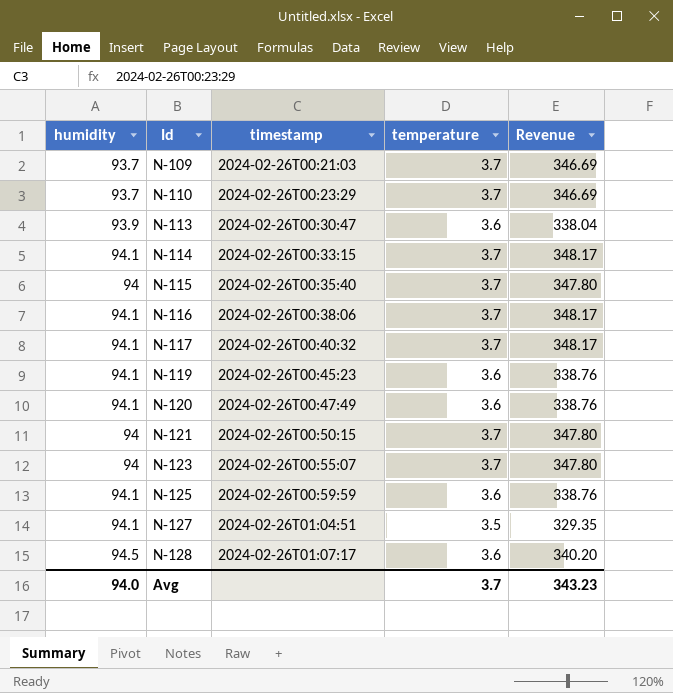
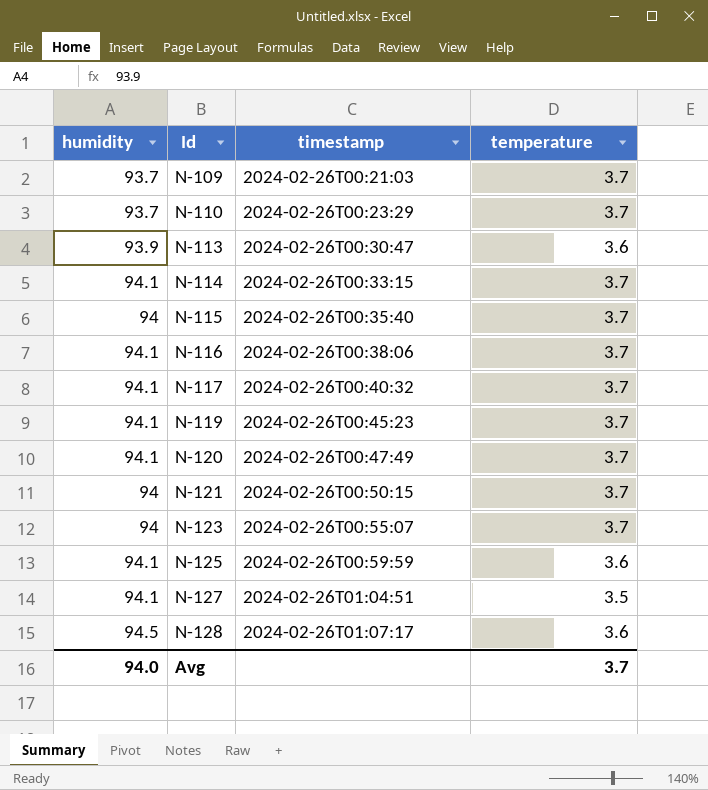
column Revenue | formula: [humidity] * [temperature] -> none
N-119 | temperature: 3.6 -> 3.7
N-120 | temperature: 3.6 -> 3.7

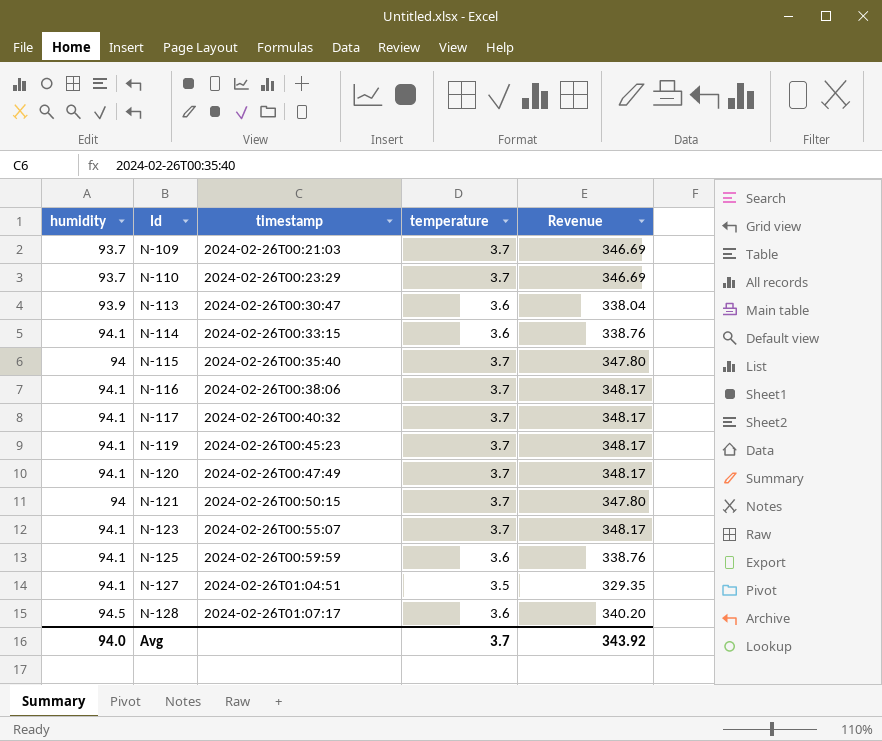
column Revenue | formula: none -> [humidity] * [temperature]
N-114 | temperature: 3.7 -> 3.6
N-123 | humidity: 94 -> 94.1

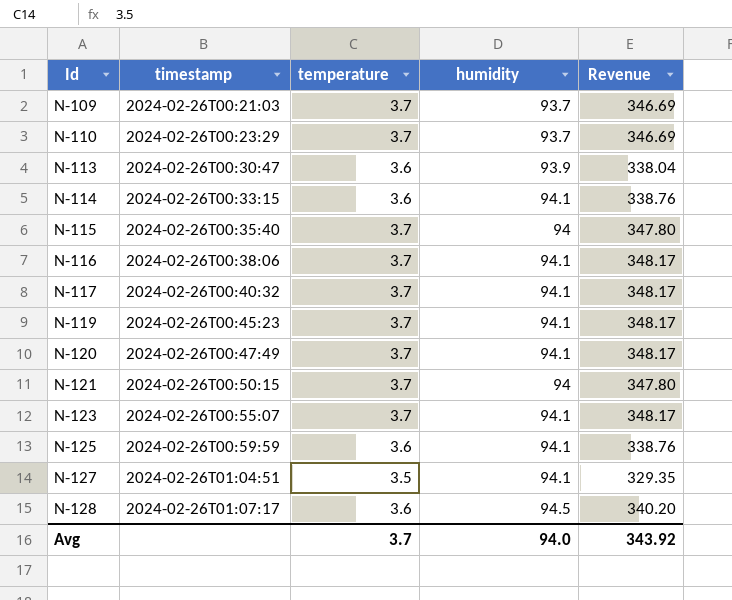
column humidity | position: 1 -> 4

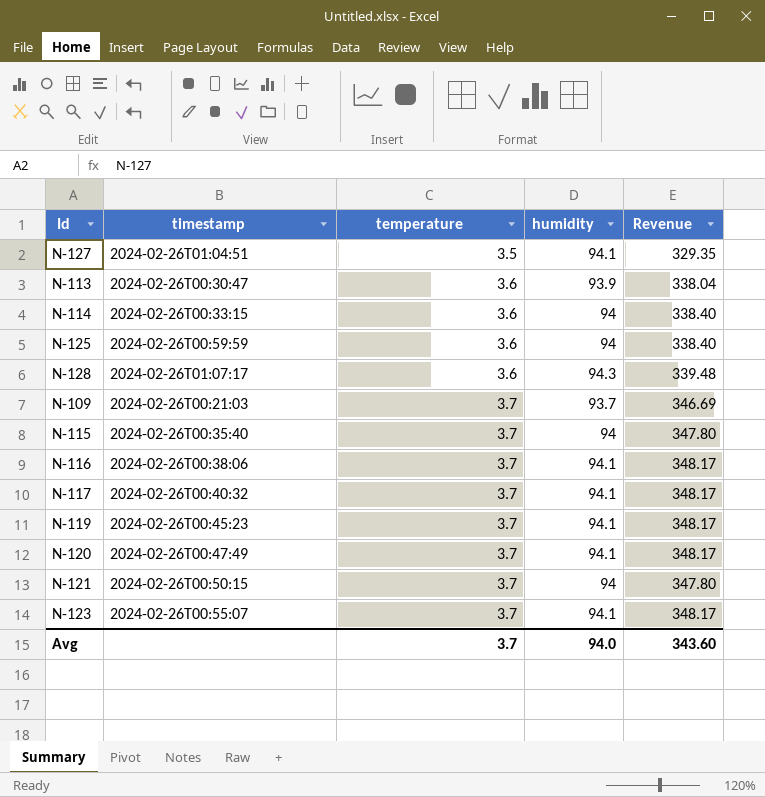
row order: Id ascending -> temperature ascending
row N-110: 2024-02-26T00:23:29 | 3.7 | 93.7 | 346.69 -> none
N-114 | humidity: 94.1 -> 94
N-114 | Revenue: 338.76 -> 338.40
N-125 | humidity: 94.1 -> 94
N-125 | Revenue: 338.76 -> 338.40
N-128 | humidity: 94.5 -> 94.3
N-128 | Revenue: 340.20 -> 339.48
Avg | Revenue: 343.92 -> 343.60

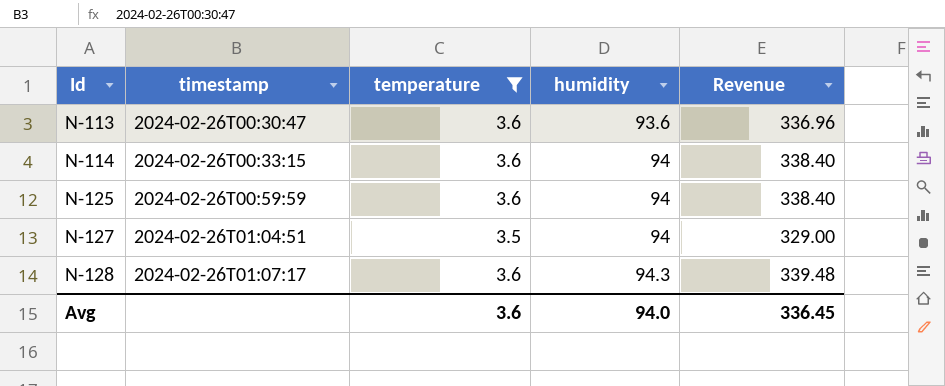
filter: none -> temperature != 3.7
row order: temperature ascending -> Id ascending
N-113 | humidity: 93.9 -> 93.6
N-113 | Revenue: 338.04 -> 336.96
N-127 | humidity: 94.1 -> 94
N-127 | Revenue: 329.35 -> 329.00
Avg | temperature: 3.7 -> 3.6
Avg | Revenue: 343.60 -> 336.45

